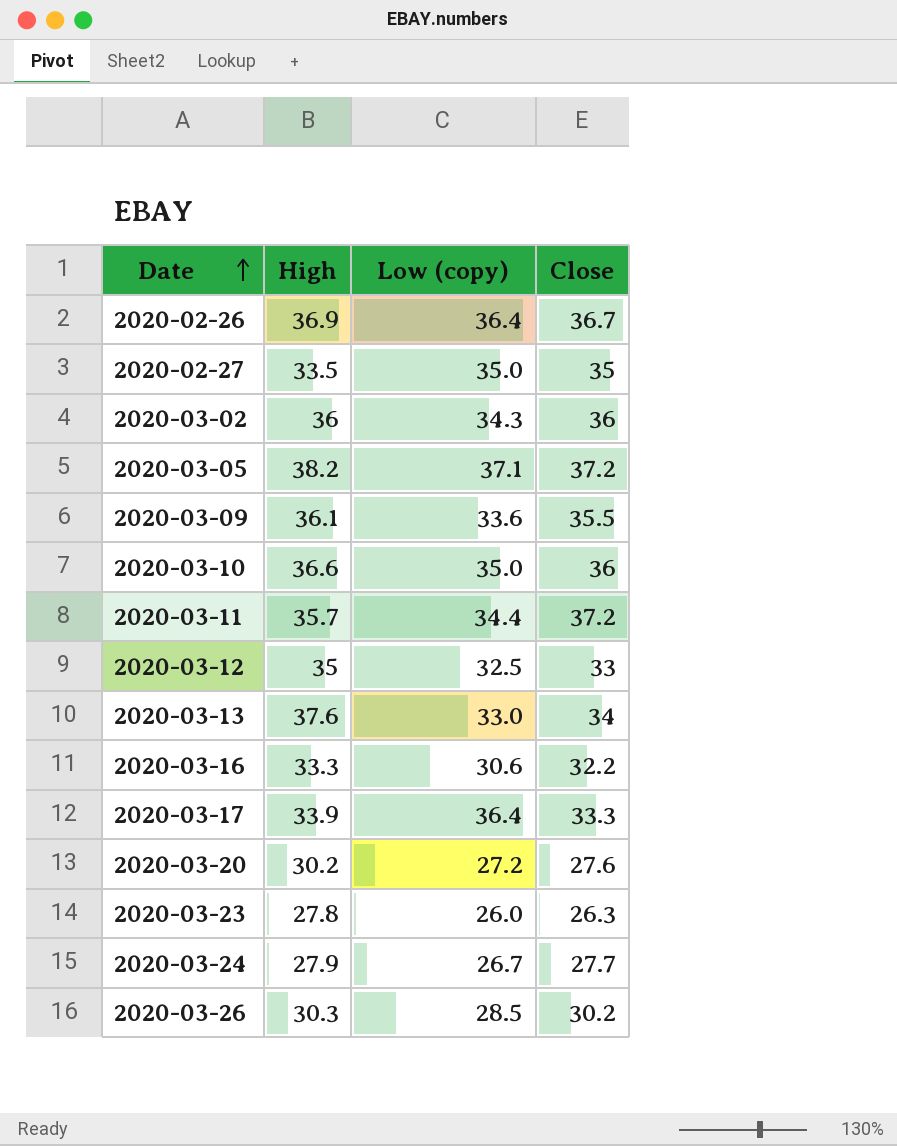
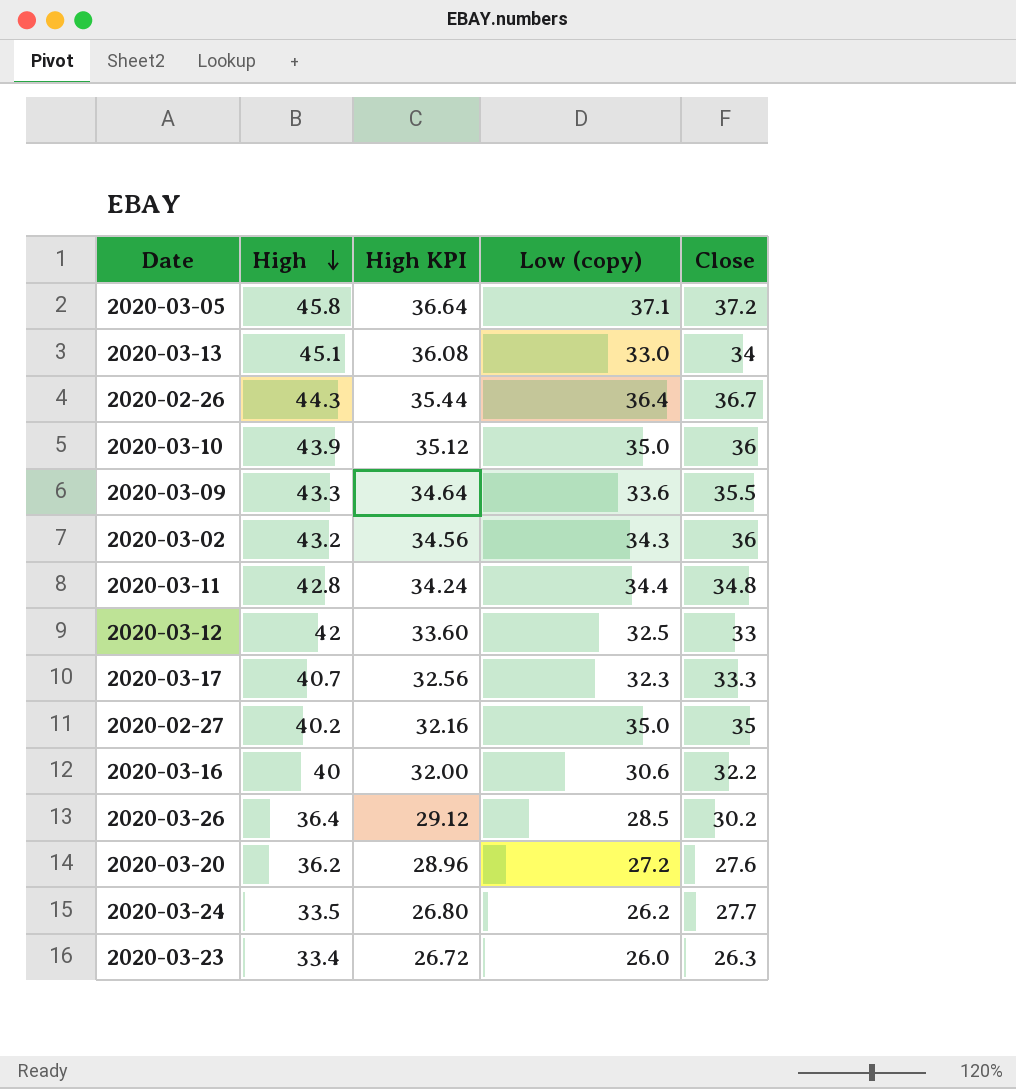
row order: Date ascending -> High descending
column High KPI | formula: none -> [High] * 0.8
2020-03-05 | High: 38.2 -> 45.8
2020-03-13 | High: 37.6 -> 45.1
2020-02-26 | High: 36.9 -> 44.3
2020-03-10 | High: 36.6 -> 43.9
2020-03-09 | High: 36.1 -> 43.3
2020-03-02 | High: 36 -> 43.2
2020-03-11 | High: 35.7 -> 42.8
2020-03-11 | Close: 37.2 -> 34.8
2020-03-12 | High: 35 -> 42
2020-03-17 | High: 33.9 -> 40.7
2020-03-17 | Low (copy): 36.4 -> 32.3
2020-02-27 | High: 33.5 -> 40.2
2020-03-16 | High: 33.3 -> 40
2020-03-26 | High: 30.3 -> 36.4
2020-03-20 | High: 30.2 -> 36.2
2020-03-24 | High: 27.9 -> 33.5
2020-03-24 | Low (copy): 26.7 -> 26.2
2020-03-23 | High: 27.8 -> 33.4

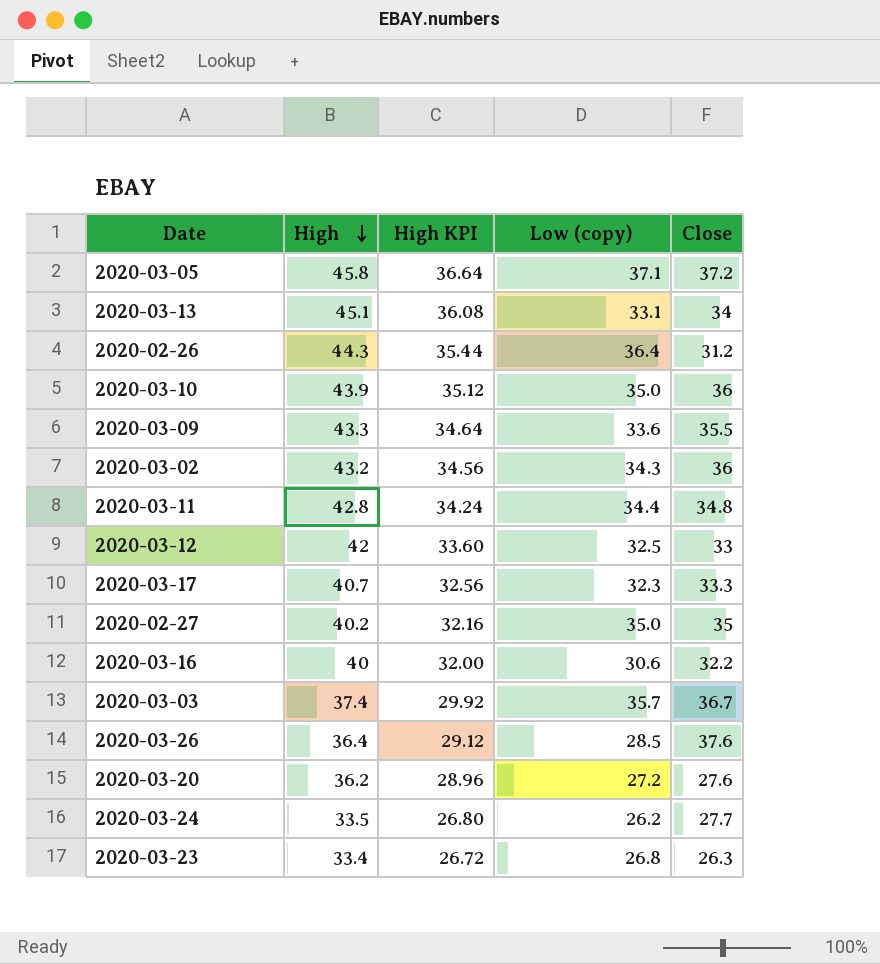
2020-03-13 | Low (copy): 33.0 -> 33.1
2020-02-26 | Close: 36.7 -> 31.2
row 2020-03-03: none -> 37.4 | 29.92 | 35.7 | 36.7
2020-03-26 | Close: 30.2 -> 37.6
2020-03-23 | Low (copy): 26.0 -> 26.8

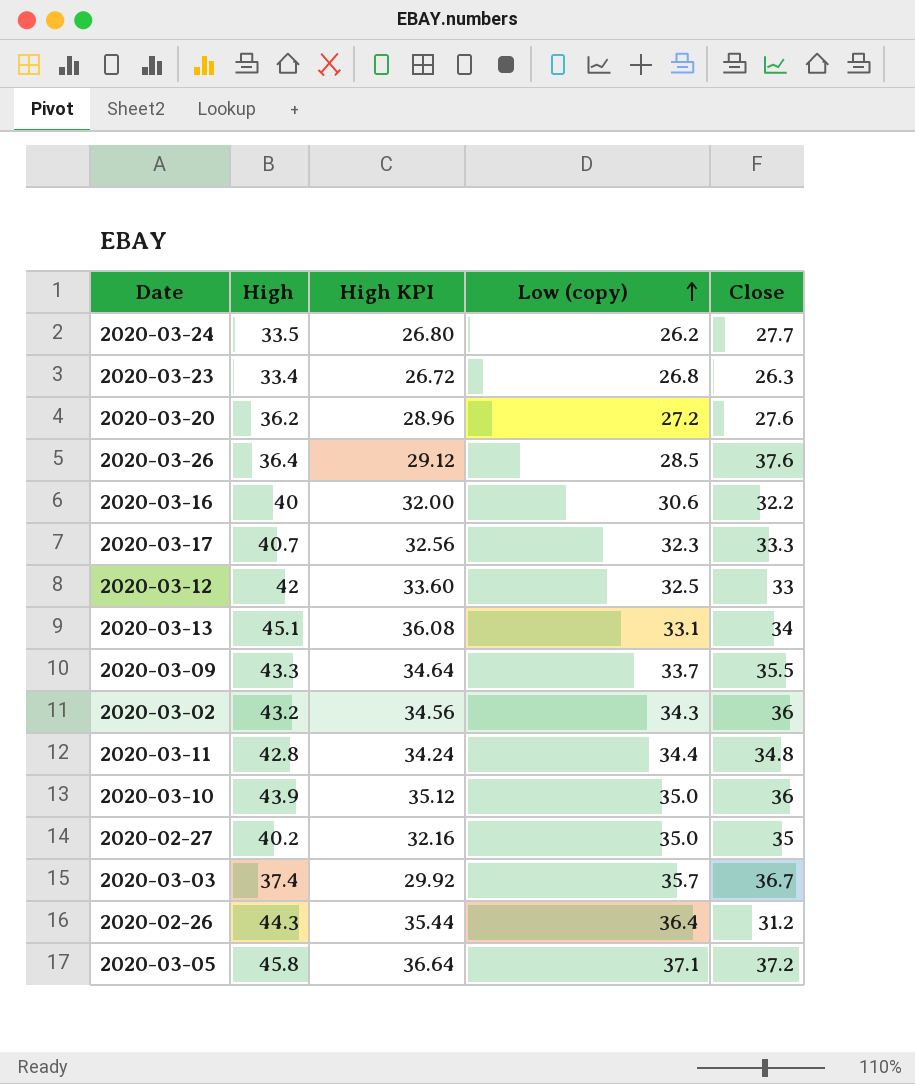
row order: High descending -> Low (copy) ascending
2020-03-09 | Low (copy): 33.6 -> 33.7

